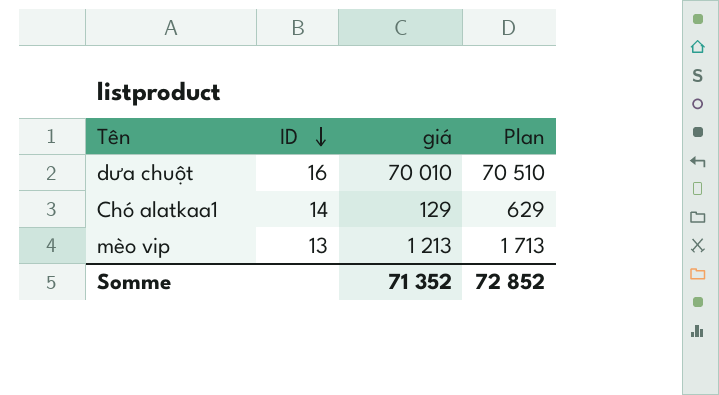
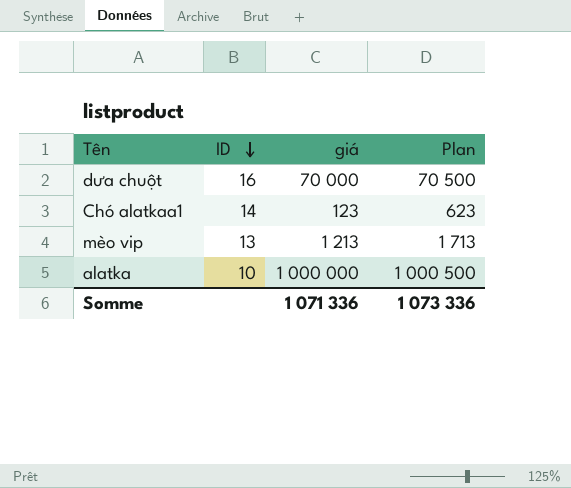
dưa chuột | giá: 70 010 -> 70 000
dưa chuột | Plan: 70 510 -> 70 500
Chó alatkaa1 | giá: 129 -> 123
Chó alatkaa1 | Plan: 629 -> 623
row alatka: none -> 10 | 1 000 000 | 1 000 500
Somme | giá: 71 352 -> 1 071 336
Somme | Plan: 72 852 -> 1 073 336

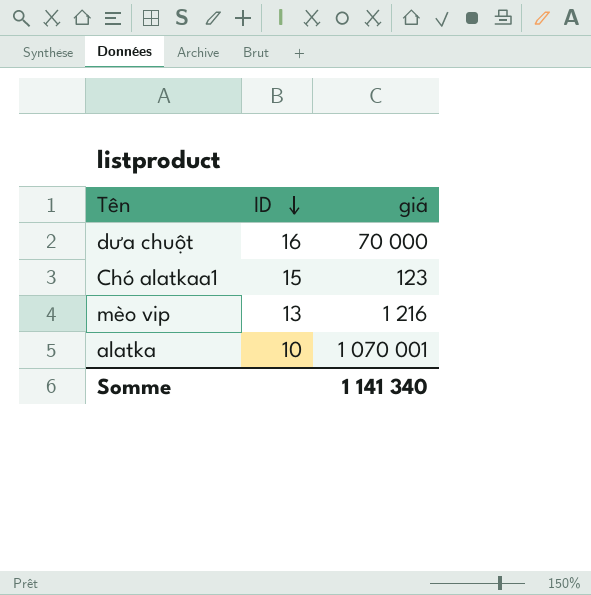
column Plan | formula: [giá] + 500 -> none
Chó alatkaa1 | ID: 14 -> 15
mèo vip | giá: 1 213 -> 1 216
alatka | giá: 1 000 000 -> 1 070 001
Somme | giá: 1 071 336 -> 1 141 340

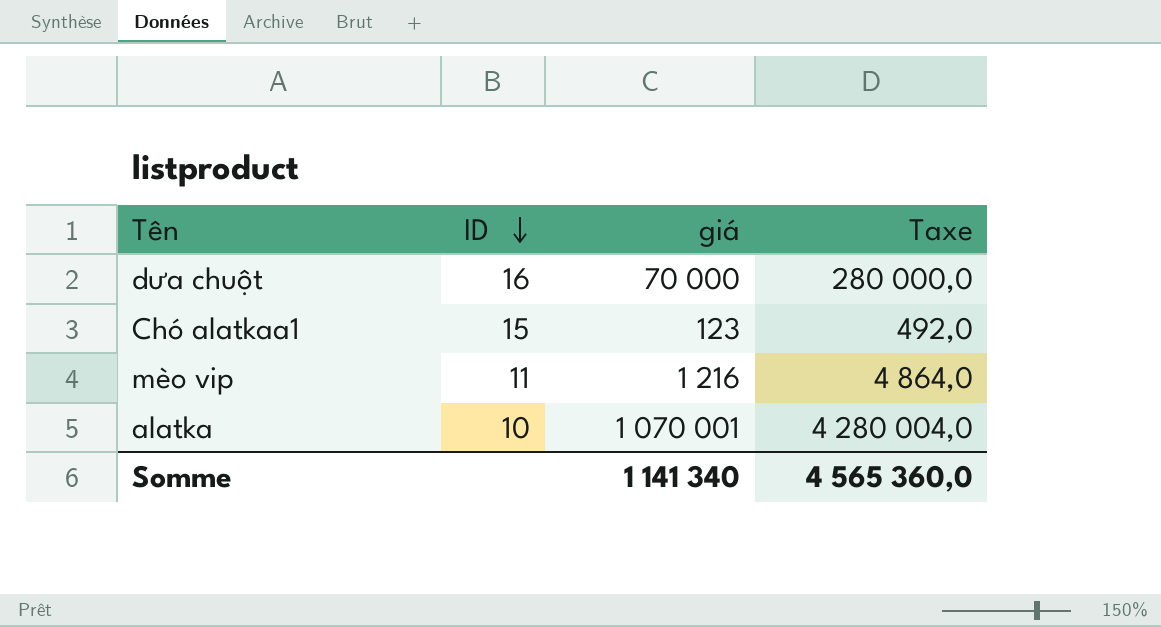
column Taxe | formula: none -> [giá] * 4
mèo vip | ID: 13 -> 11

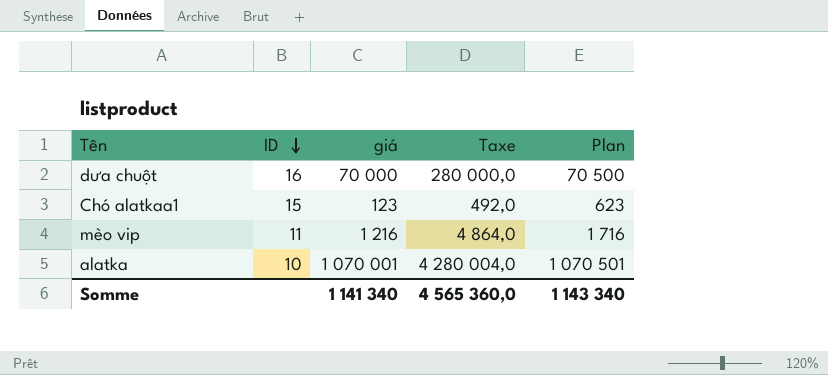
column Plan | formula: none -> [giá] + 500

